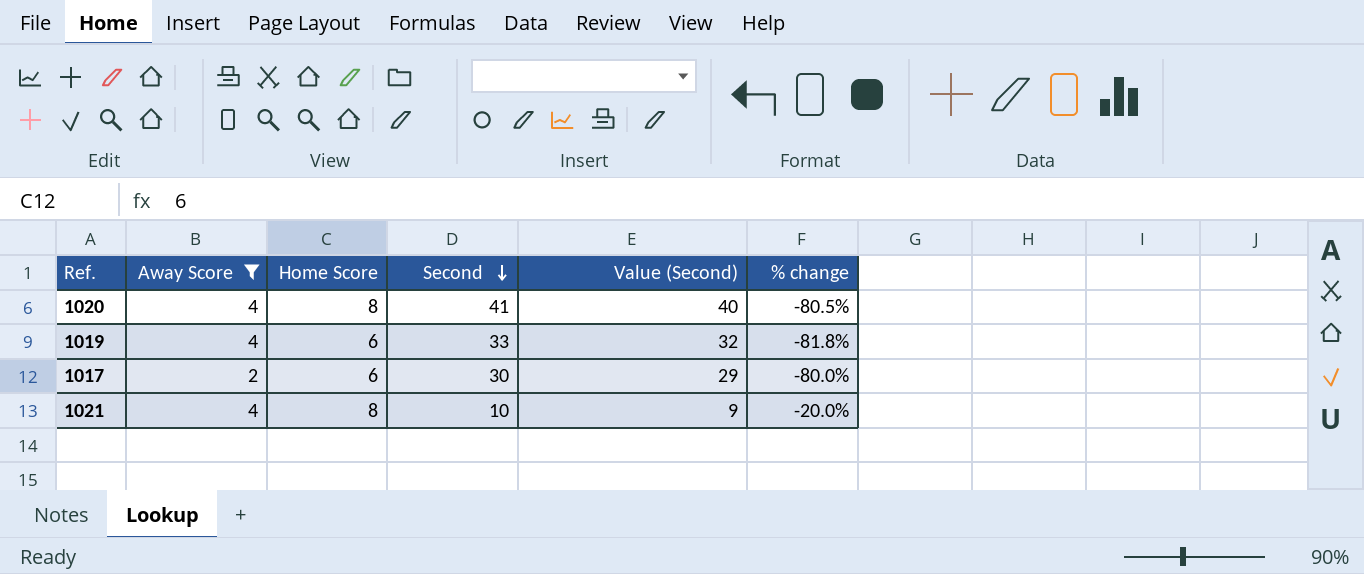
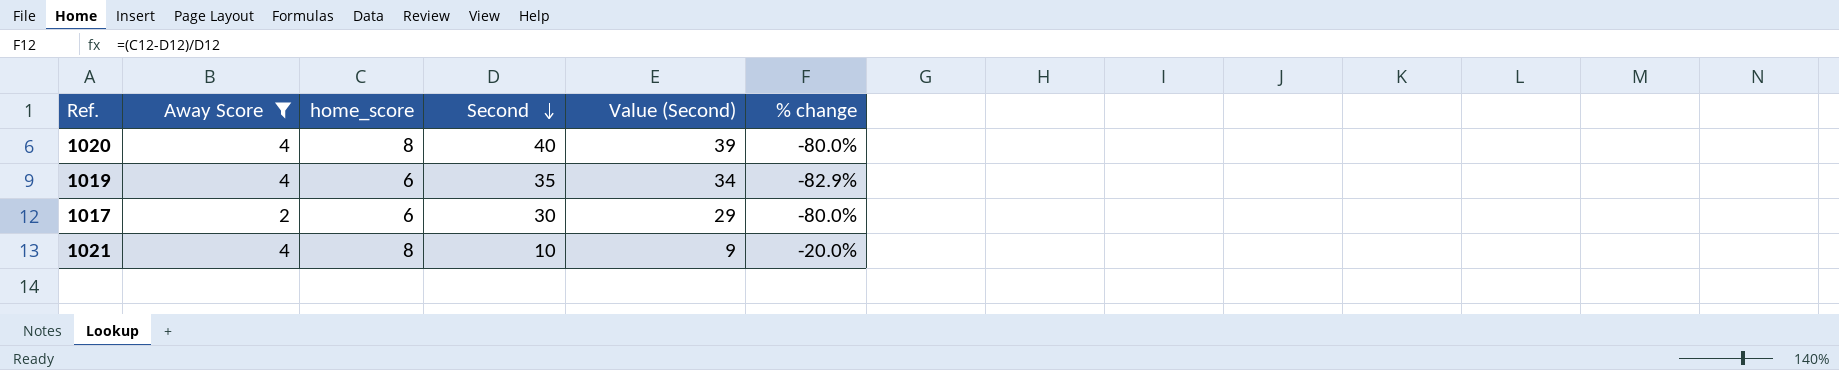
column name: Home Score -> home_score
1020 | Second: 41 -> 40
1020 | Value (Second): 40 -> 39
1020 | % change: -80.5% -> -80.0%
1019 | Second: 33 -> 35
1019 | Value (Second): 32 -> 34
1019 | % change: -81.8% -> -82.9%

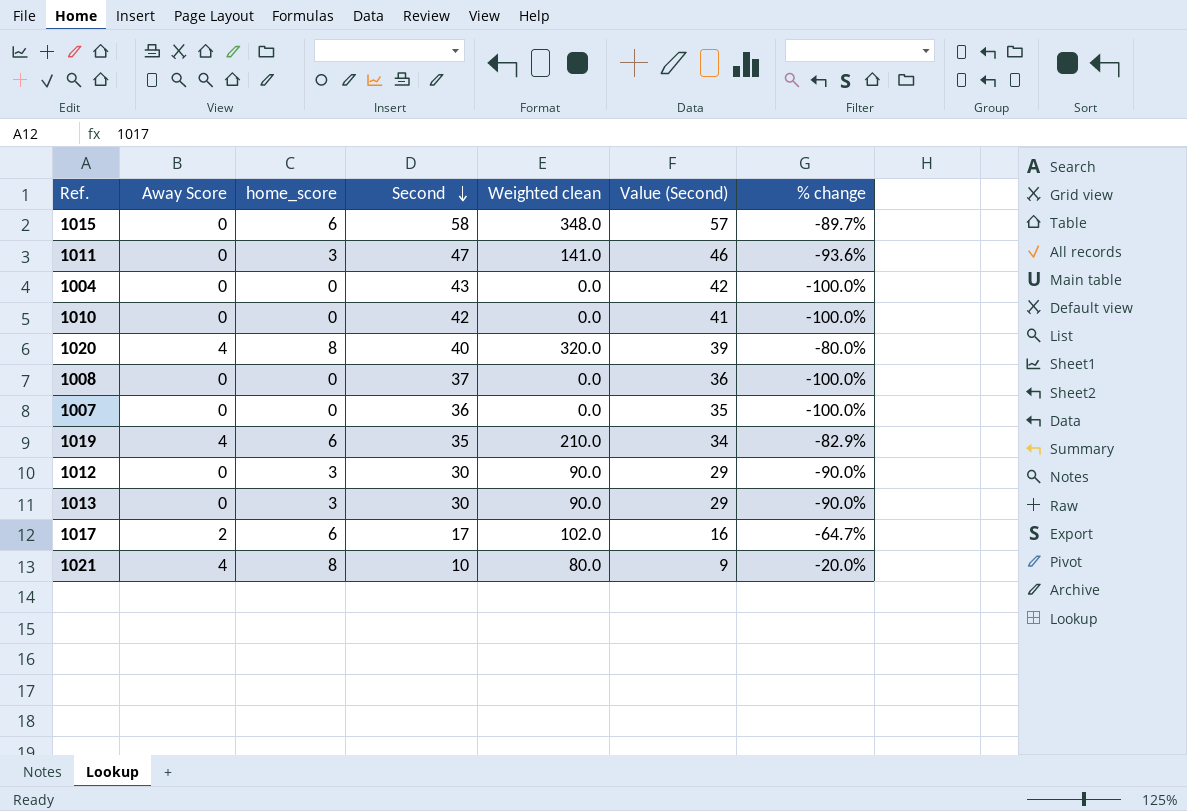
filter: Away Score != 0 -> none
column Weighted clean | formula: none -> [home_score] * [Second]
1017 | Second: 30 -> 17
1017 | Value (Second): 29 -> 16
1017 | % change: -80.0% -> -64.7%

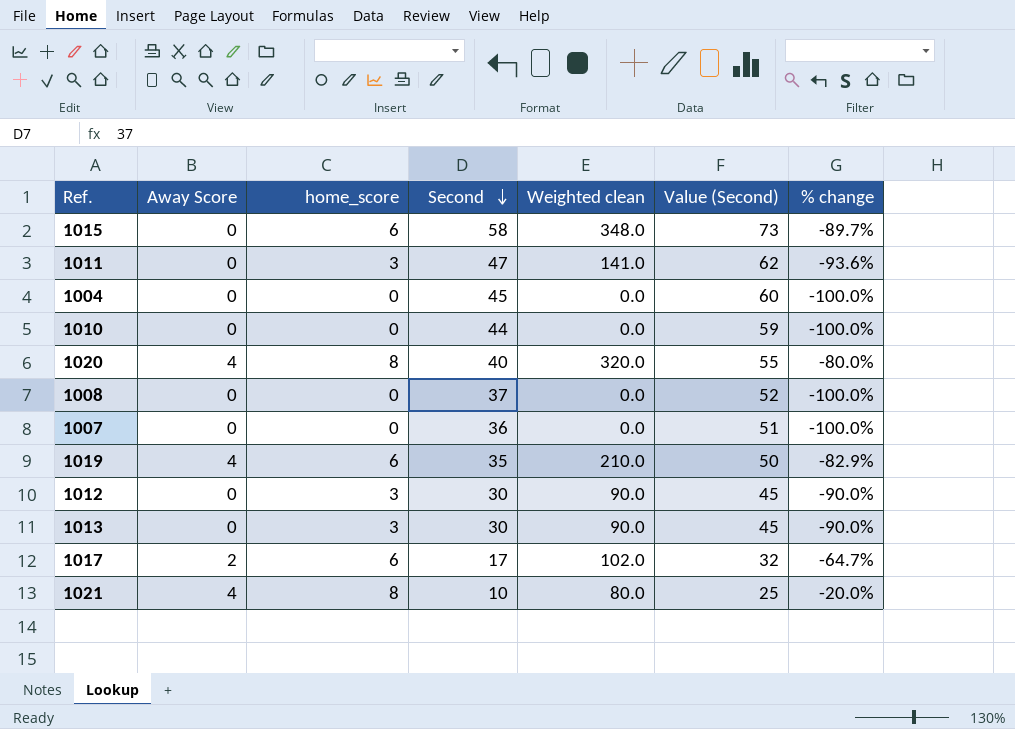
column Value (Second) | formula: [Second] - 1 -> [Second] + 15
1004 | Second: 43 -> 45
1010 | Second: 42 -> 44

